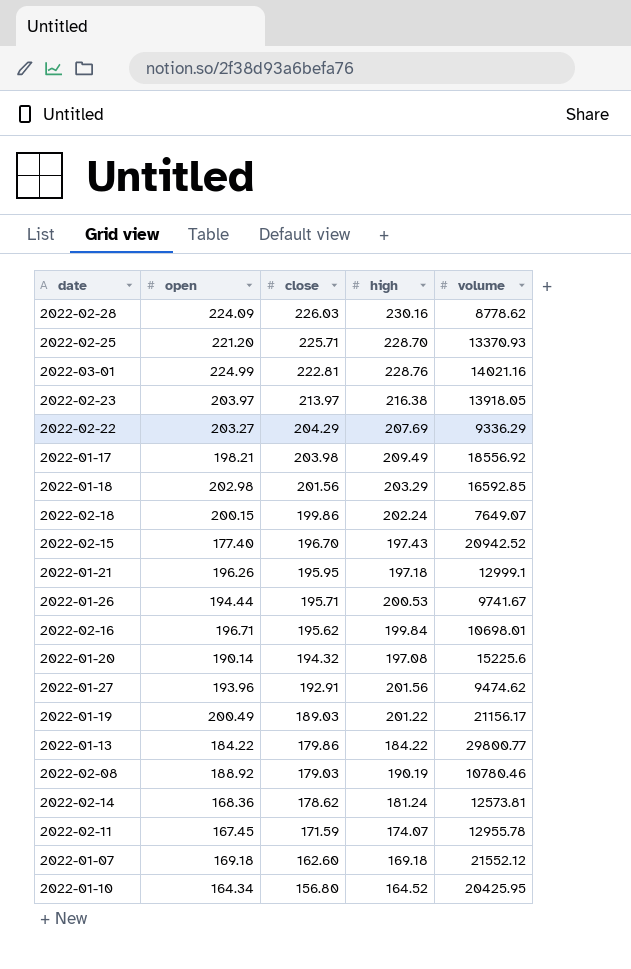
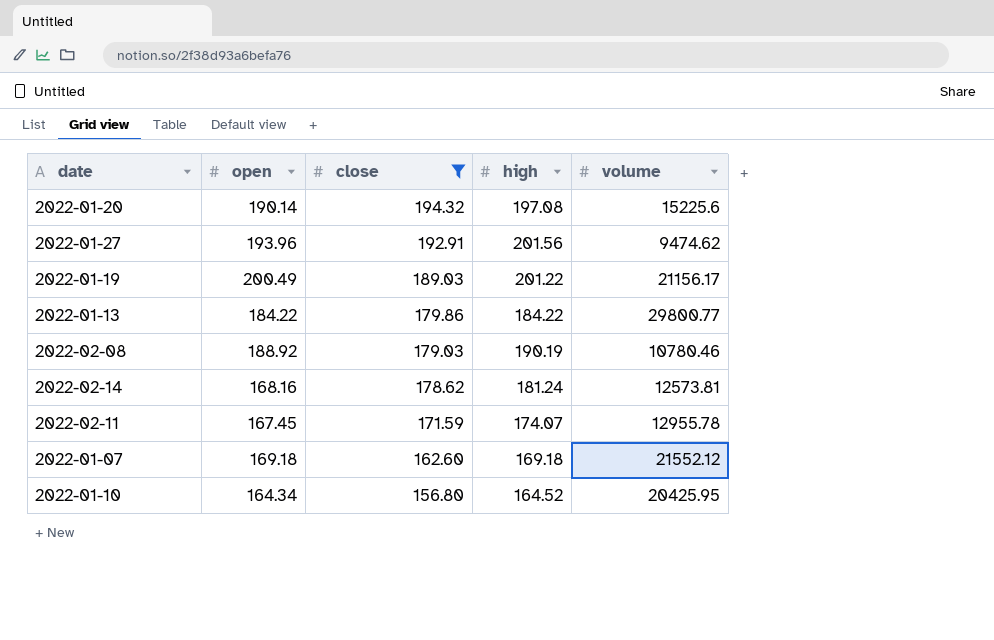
filter: none -> close <= 194.32
2022-02-14 | open: 168.36 -> 168.16

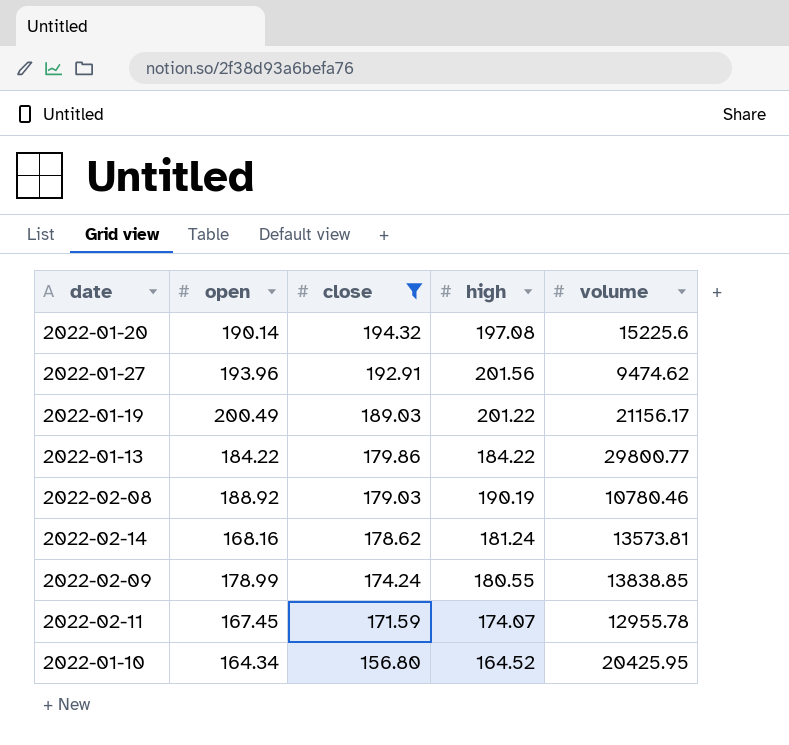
row 2022-01-07: 169.18 | 162.60 | 169.18 | 21552.12 -> none
2022-02-14 | volume: 12573.81 -> 13573.81
row 2022-02-09: none -> 178.99 | 174.24 | 180.55 | 13838.85

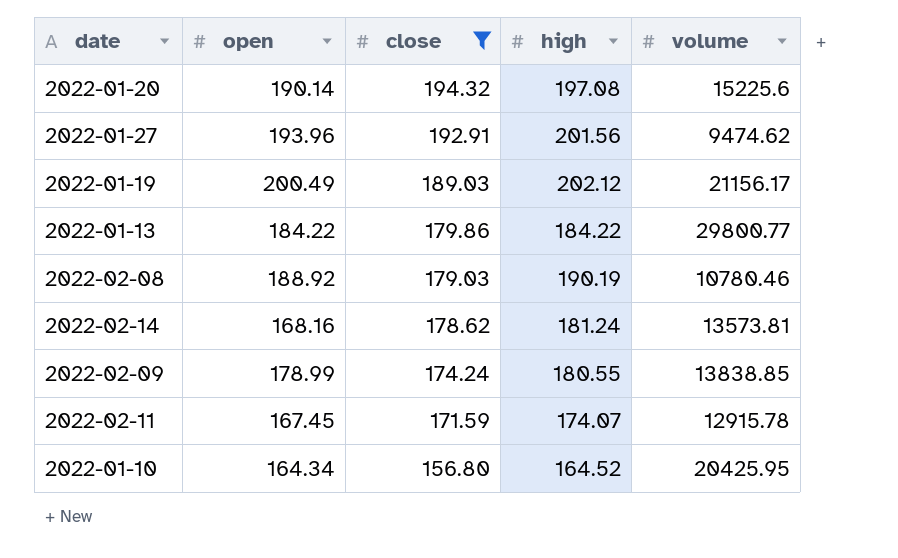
2022-01-19 | high: 201.22 -> 202.12
2022-02-11 | volume: 12955.78 -> 12915.78

